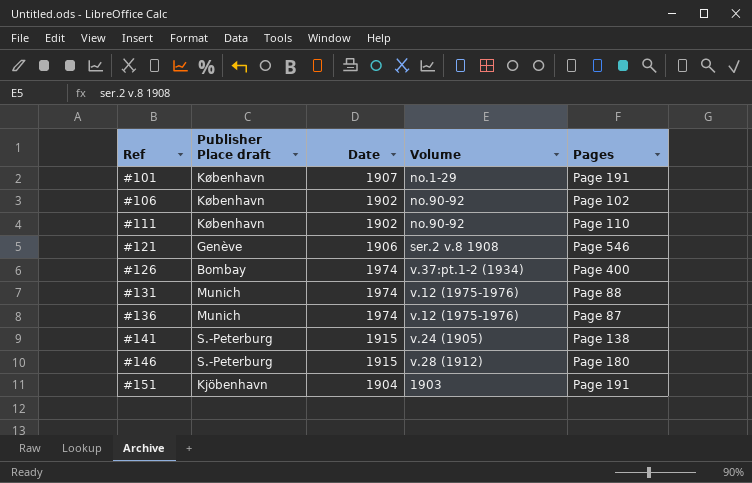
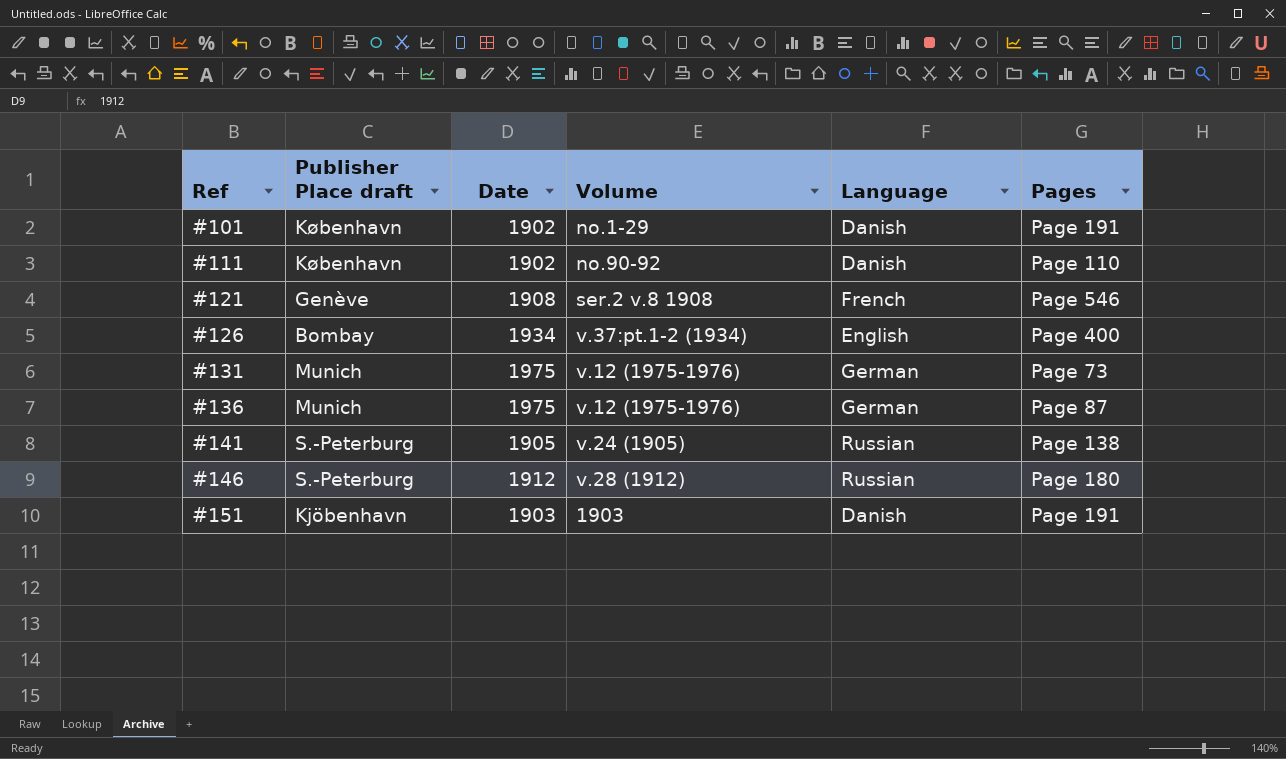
column Language | position: none -> 5
row #106: København | 1902 | no.90-92 | Page 102 -> none
#101 | Date: 1907 -> 1902
#121 | Date: 1906 -> 1908
#126 | Date: 1974 -> 1934
#131 | Date: 1974 -> 1975
#131 | Pages: Page 88 -> Page 73
#136 | Date: 1974 -> 1975
#141 | Date: 1915 -> 1905
#146 | Date: 1915 -> 1912
#151 | Date: 1904 -> 1903

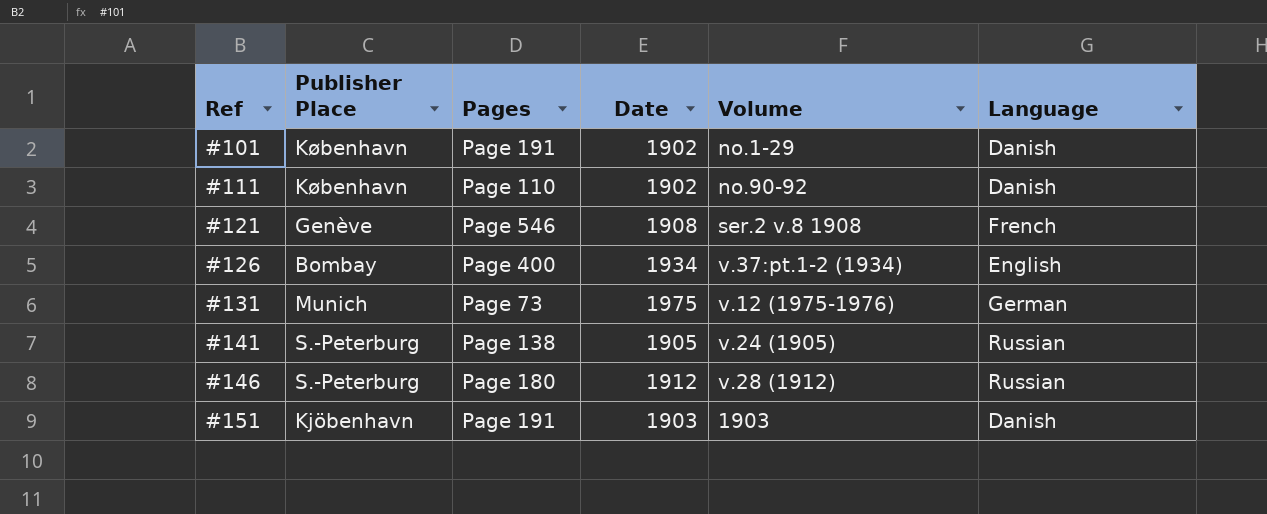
column name: Publisher Place draft -> Publisher Place
column Pages | position: 6 -> 3
row #136: Munich | 1975 | v.12 (1975-1976) | German | Page 87 -> none

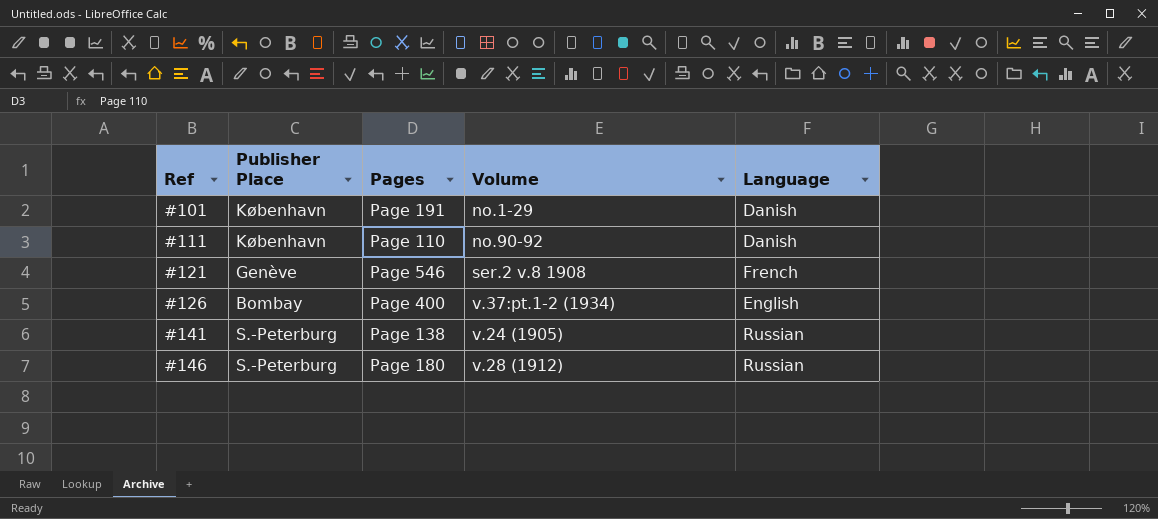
column Date | position: 4 -> none
row #131: Munich | Page 73 | 1975 | v.12 (1975-1976) | German -> none
row #151: Kjöbenhavn | Page 191 | 1903 | 1903 | Danish -> none

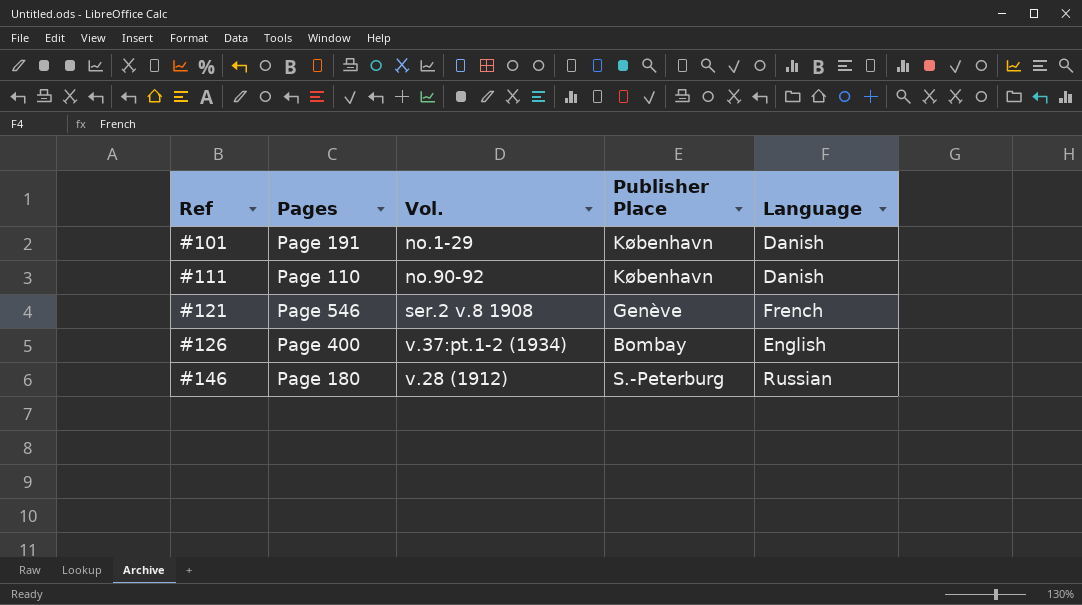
column name: Volume -> Vol.
column Publisher Place | position: 2 -> 4
row #141: S.-Peterburg | Page 138 | v.24 (1905) | Russian -> none

